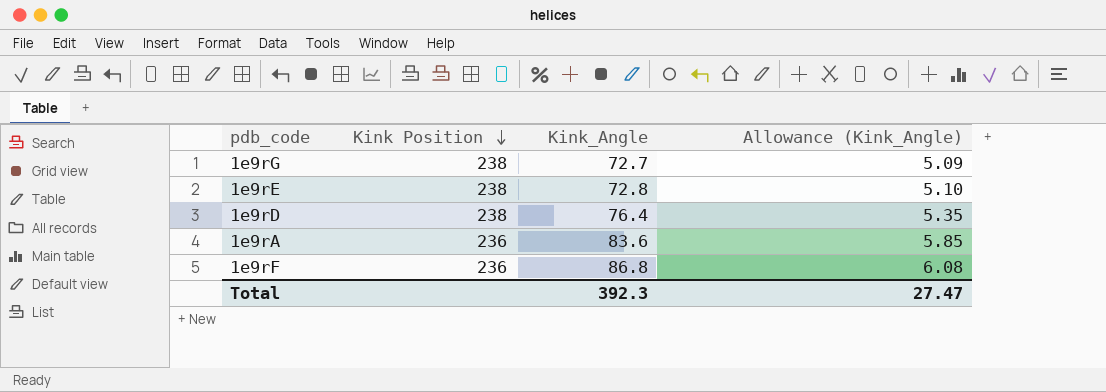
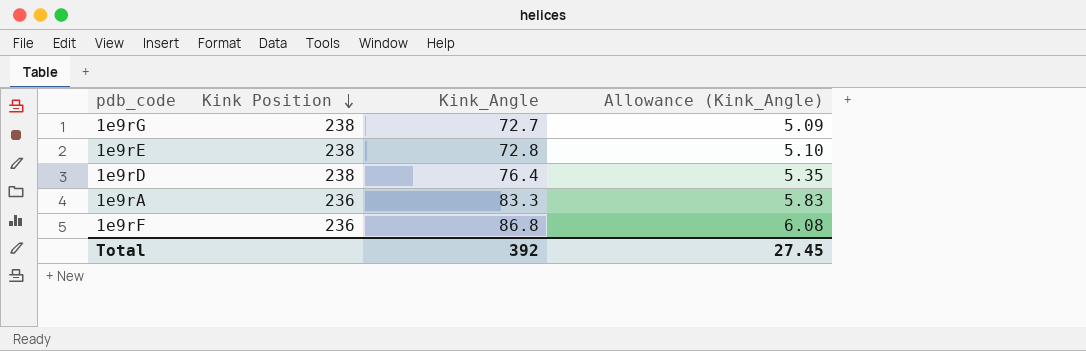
1e9rA | Kink_Angle: 83.6 -> 83.3
1e9rA | Allowance (Kink_Angle): 5.85 -> 5.83
Total | Kink_Angle: 392.3 -> 392
Total | Allowance (Kink_Angle): 27.47 -> 27.45

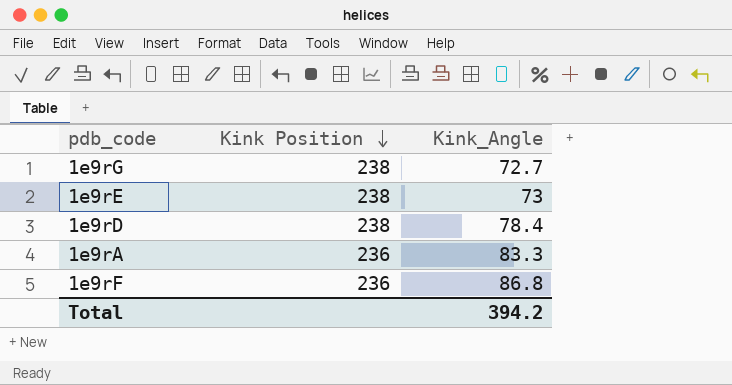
column Allowance (Kink_Angle) | formula: [Kink_Angle] * 0.07 -> none
1e9rE | Kink_Angle: 72.8 -> 73
1e9rD | Kink_Angle: 76.4 -> 78.4
Total | Kink_Angle: 392 -> 394.2

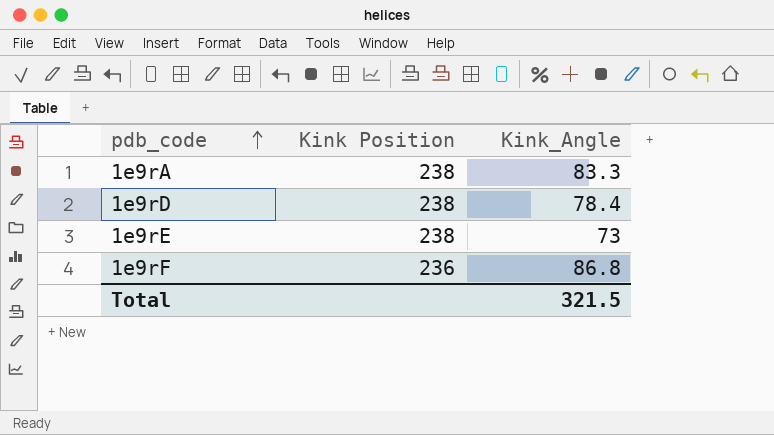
row order: Kink Position descending -> pdb_code ascending
row 1e9rG: 238 | 72.7 -> none
1e9rA | Kink Position: 236 -> 238
Total | Kink_Angle: 394.2 -> 321.5

